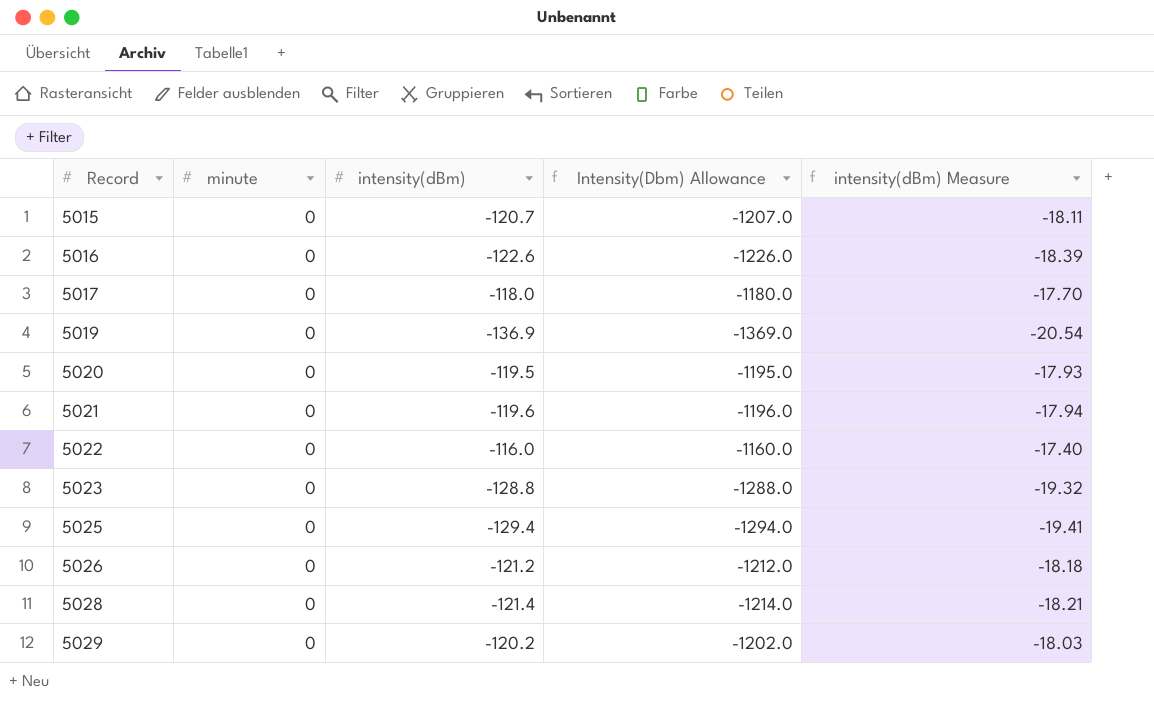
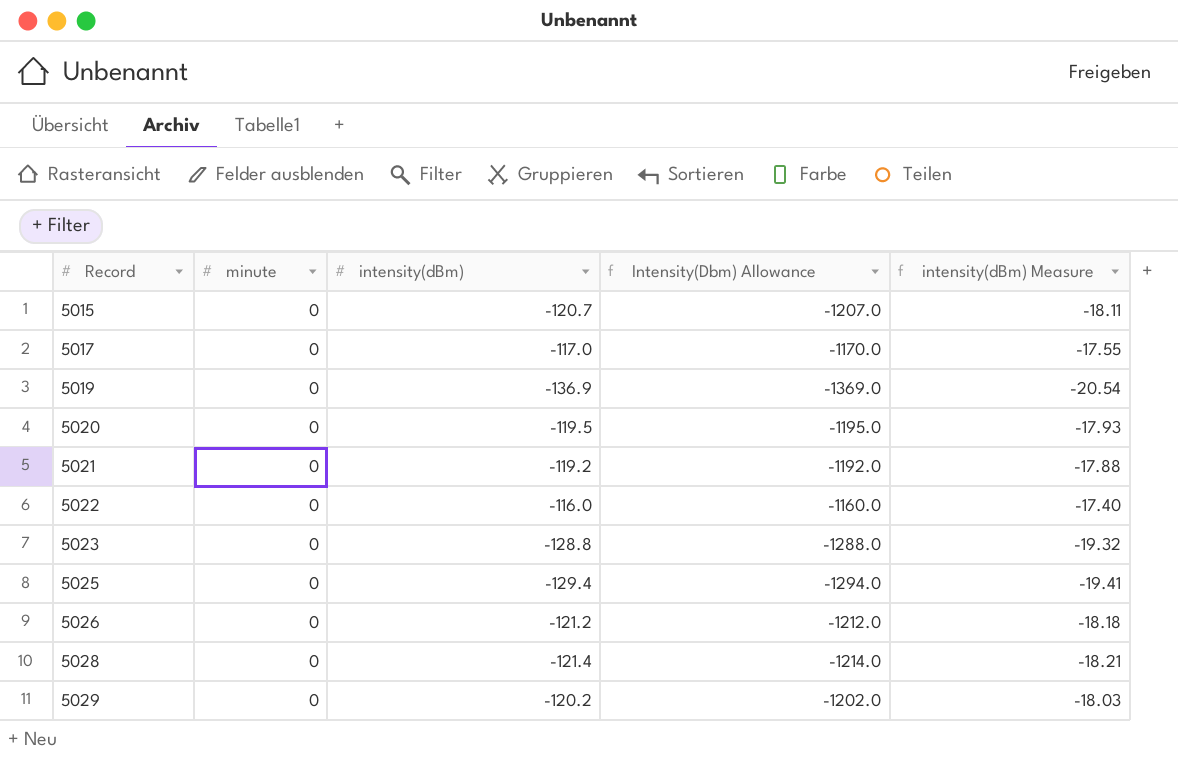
row 5016: 0 | -122.6 | -1226.0 | -18.39 -> none
5017 | intensity(dBm): -118.0 -> -117.0
5017 | Intensity(Dbm) Allowance: -1180.0 -> -1170.0
5017 | intensity(dBm) Measure: -17.70 -> -17.55
5021 | intensity(dBm): -119.6 -> -119.2
5021 | Intensity(Dbm) Allowance: -1196.0 -> -1192.0
5021 | intensity(dBm) Measure: -17.94 -> -17.88

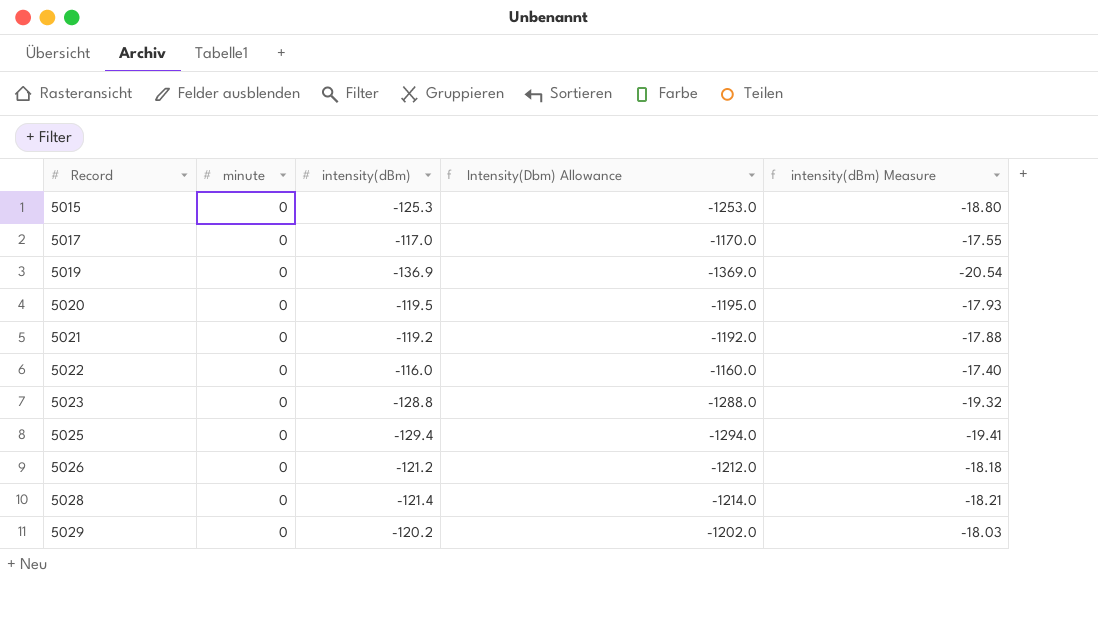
5015 | intensity(dBm): -120.7 -> -125.3
5015 | Intensity(Dbm) Allowance: -1207.0 -> -1253.0
5015 | intensity(dBm) Measure: -18.11 -> -18.80

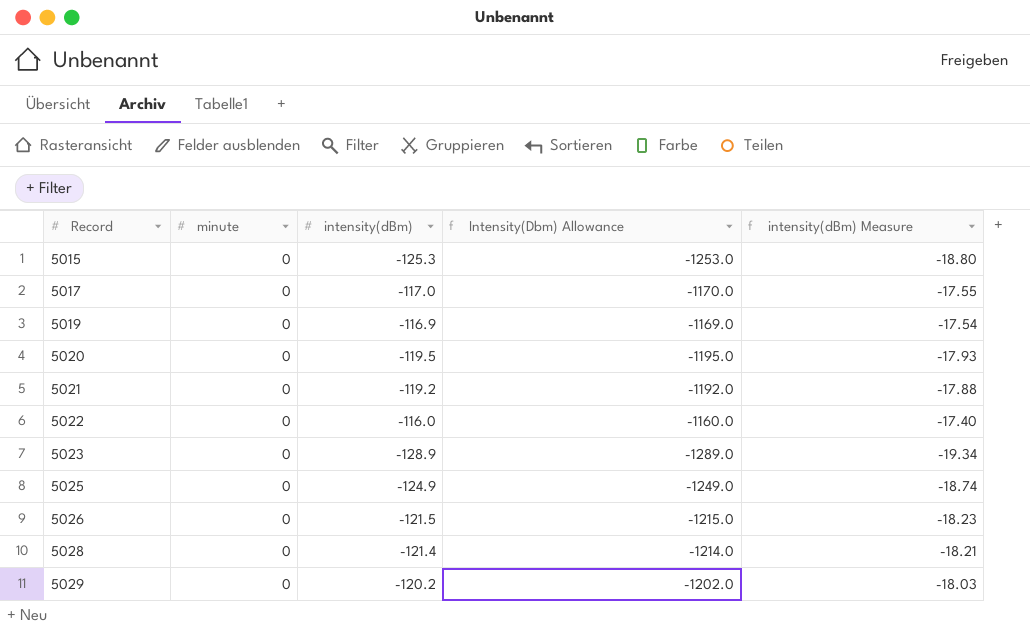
5019 | intensity(dBm): -136.9 -> -116.9
5019 | Intensity(Dbm) Allowance: -1369.0 -> -1169.0
5019 | intensity(dBm) Measure: -20.54 -> -17.54
5023 | intensity(dBm): -128.8 -> -128.9
5023 | Intensity(Dbm) Allowance: -1288.0 -> -1289.0
5023 | intensity(dBm) Measure: -19.32 -> -19.34
5025 | intensity(dBm): -129.4 -> -124.9
5025 | Intensity(Dbm) Allowance: -1294.0 -> -1249.0
5025 | intensity(dBm) Measure: -19.41 -> -18.74
5026 | intensity(dBm): -121.2 -> -121.5
5026 | Intensity(Dbm) Allowance: -1212.0 -> -1215.0
5026 | intensity(dBm) Measure: -18.18 -> -18.23

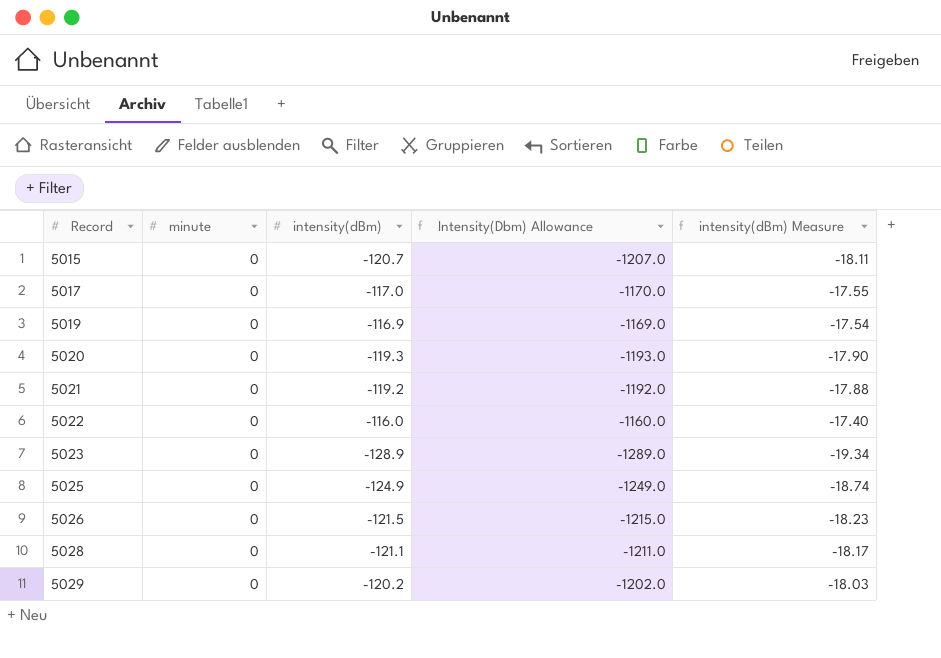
5015 | intensity(dBm): -125.3 -> -120.7
5015 | Intensity(Dbm) Allowance: -1253.0 -> -1207.0
5015 | intensity(dBm) Measure: -18.80 -> -18.11
5020 | intensity(dBm): -119.5 -> -119.3
5020 | Intensity(Dbm) Allowance: -1195.0 -> -1193.0
5020 | intensity(dBm) Measure: -17.93 -> -17.90
5028 | intensity(dBm): -121.4 -> -121.1
5028 | Intensity(Dbm) Allowance: -1214.0 -> -1211.0
5028 | intensity(dBm) Measure: -18.21 -> -18.17

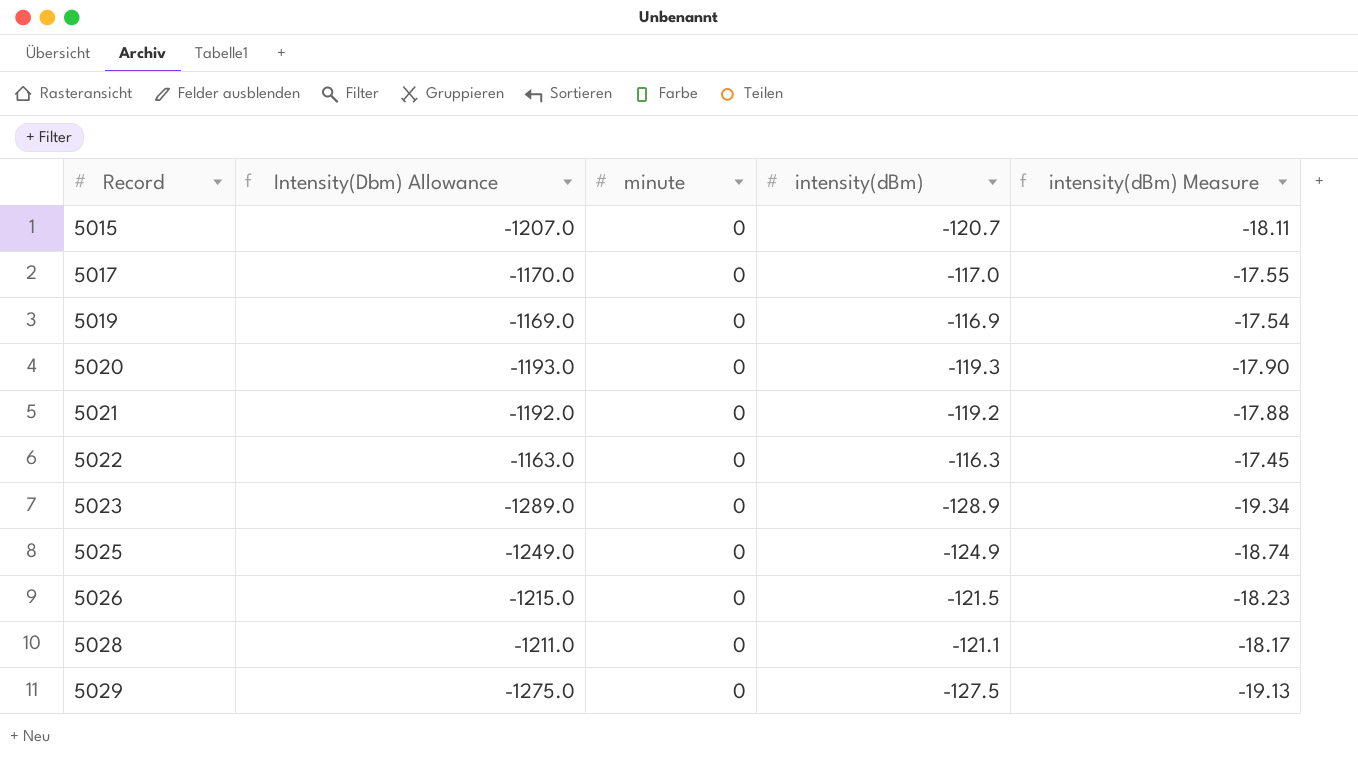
column Intensity(Dbm) Allowance | position: 4 -> 2
5022 | Intensity(Dbm) Allowance: -1160.0 -> -1163.0
5022 | intensity(dBm): -116.0 -> -116.3
5022 | intensity(dBm) Measure: -17.40 -> -17.45
5029 | Intensity(Dbm) Allowance: -1202.0 -> -1275.0
5029 | intensity(dBm): -120.2 -> -127.5
5029 | intensity(dBm) Measure: -18.03 -> -19.13

